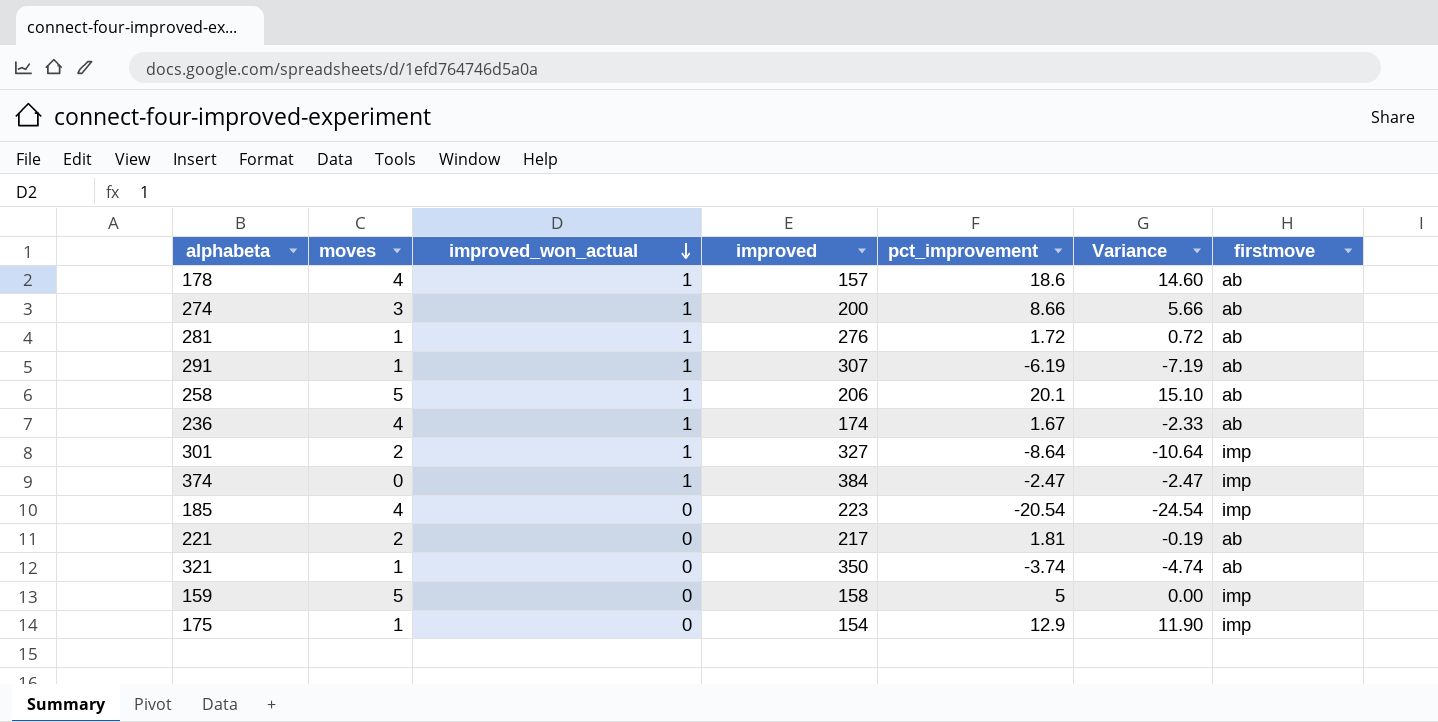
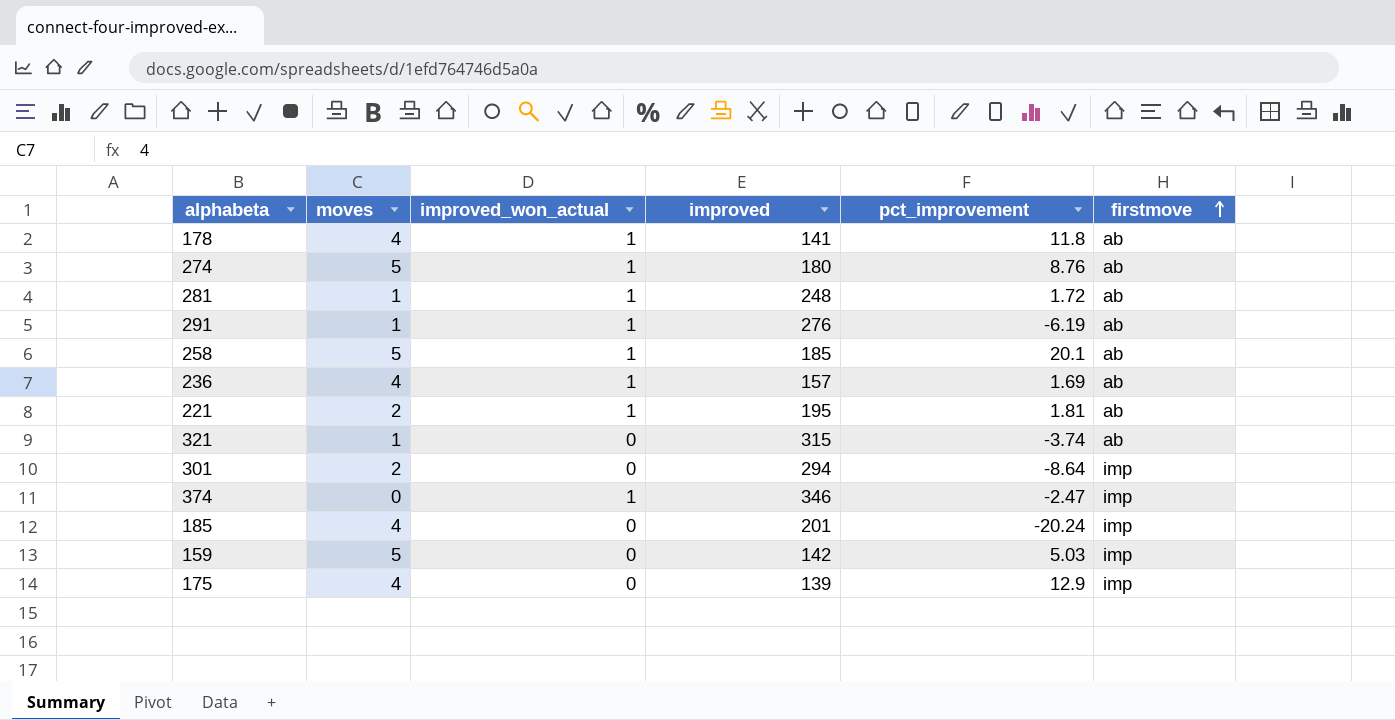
row order: improved_won_actual descending -> firstmove ascending
column Variance | formula: [pct_improvement] - [moves] -> none
178 | improved: 157 -> 141
178 | pct_improvement: 18.6 -> 11.8
274 | moves: 3 -> 5
274 | improved: 200 -> 180
274 | pct_improvement: 8.66 -> 8.76
281 | improved: 276 -> 248
291 | improved: 307 -> 276
258 | improved: 206 -> 185
236 | improved: 174 -> 157
236 | pct_improvement: 1.67 -> 1.69
221 | improved_won_actual: 0 -> 1
221 | improved: 217 -> 195
321 | improved: 350 -> 315
301 | improved_won_actual: 1 -> 0
301 | improved: 327 -> 294
374 | improved: 384 -> 346
185 | improved: 223 -> 201
185 | pct_improvement: -20.54 -> -20.24
159 | improved: 158 -> 142
159 | pct_improvement: 5 -> 5.03
175 | moves: 1 -> 4
175 | improved: 154 -> 139

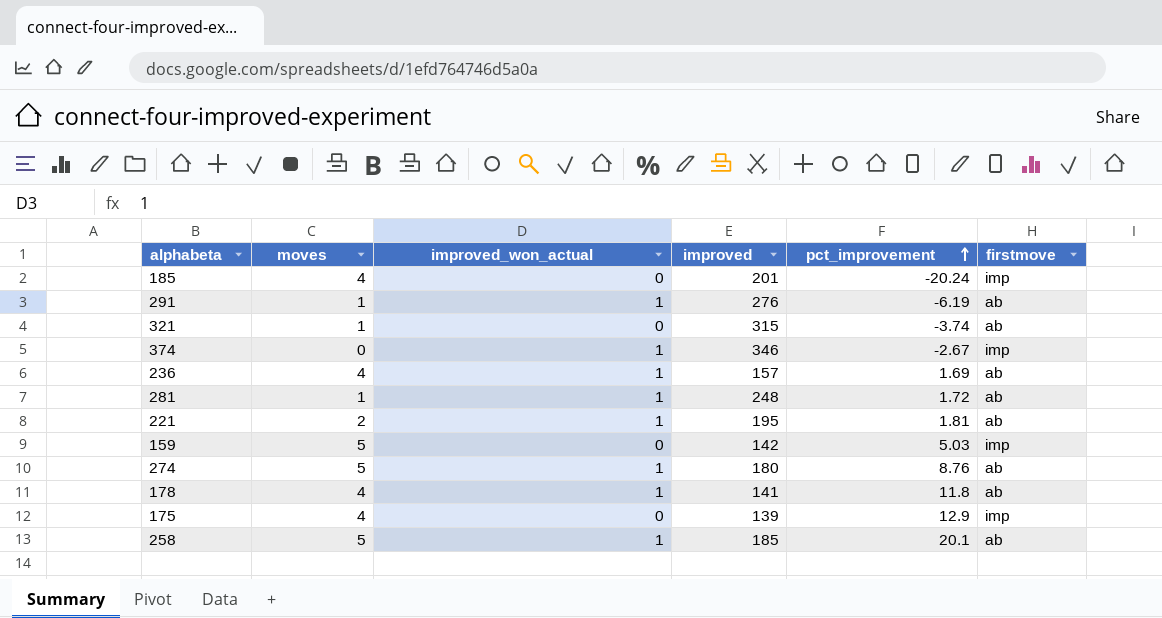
row order: firstmove ascending -> pct_improvement ascending
row 301: 2 | 0 | 294 | -8.64 | imp -> none
374 | pct_improvement: -2.47 -> -2.67

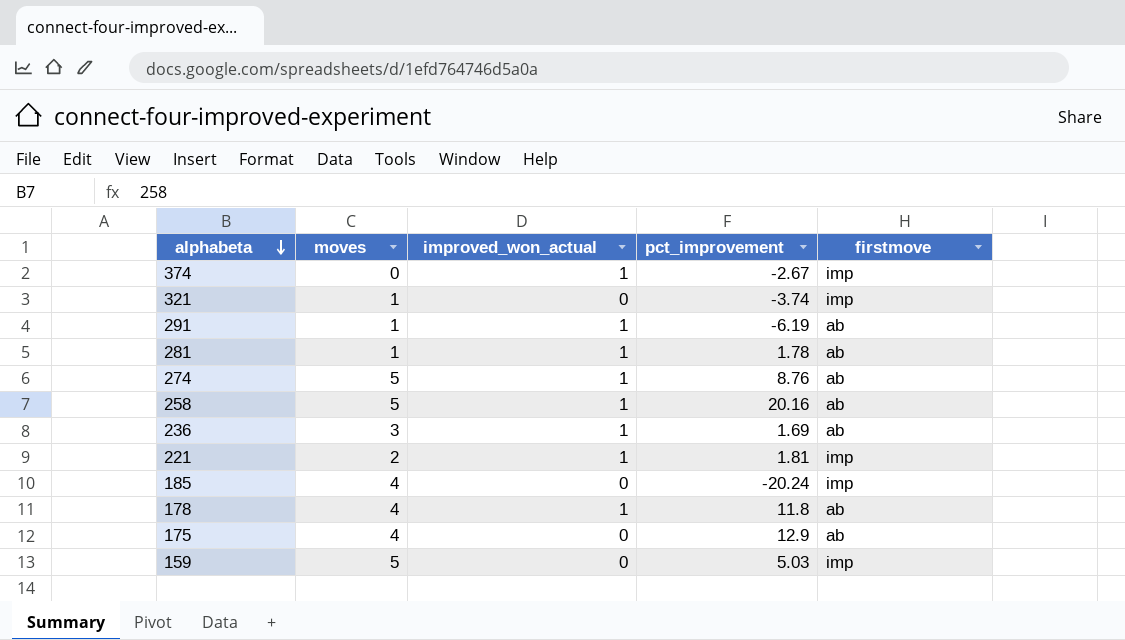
row order: pct_improvement ascending -> alphabeta descending
column improved | position: 4 -> none
321 | firstmove: ab -> imp
281 | pct_improvement: 1.72 -> 1.78
258 | pct_improvement: 20.1 -> 20.16
236 | moves: 4 -> 3
221 | firstmove: ab -> imp
175 | firstmove: imp -> ab

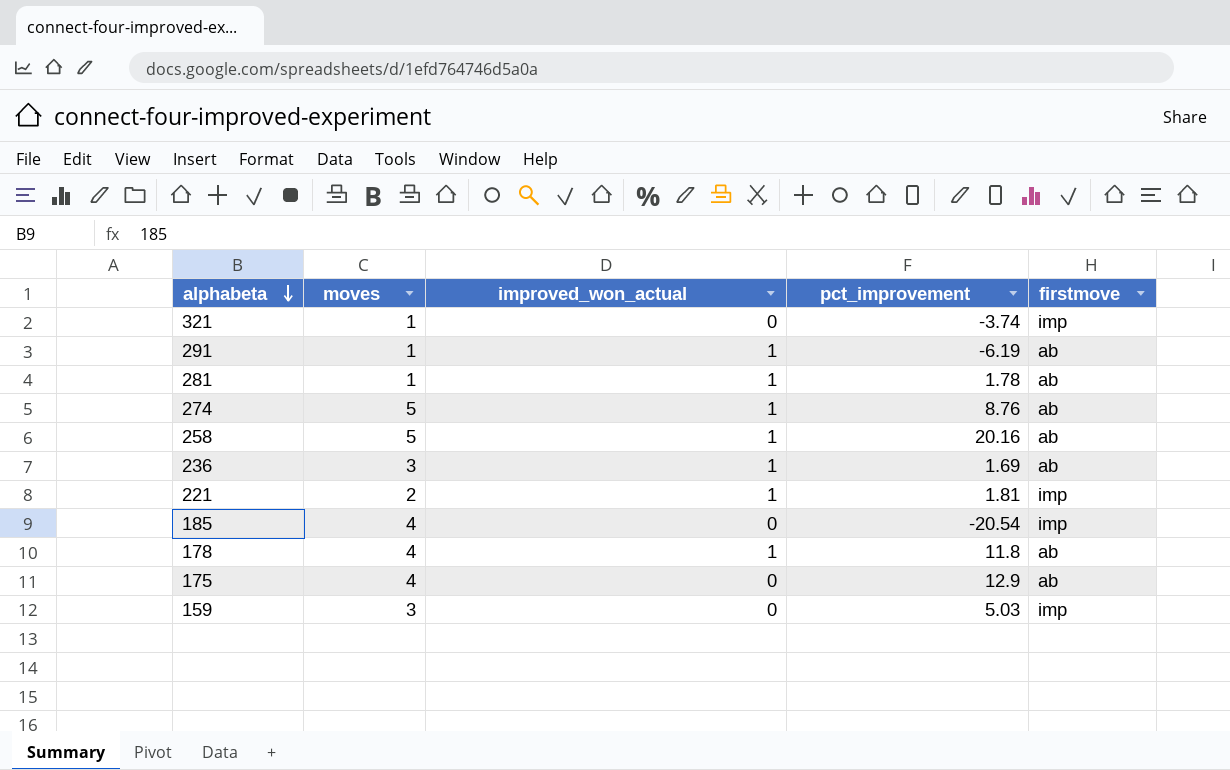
row 374: 0 | 1 | -2.67 | imp -> none
185 | pct_improvement: -20.24 -> -20.54
159 | moves: 5 -> 3

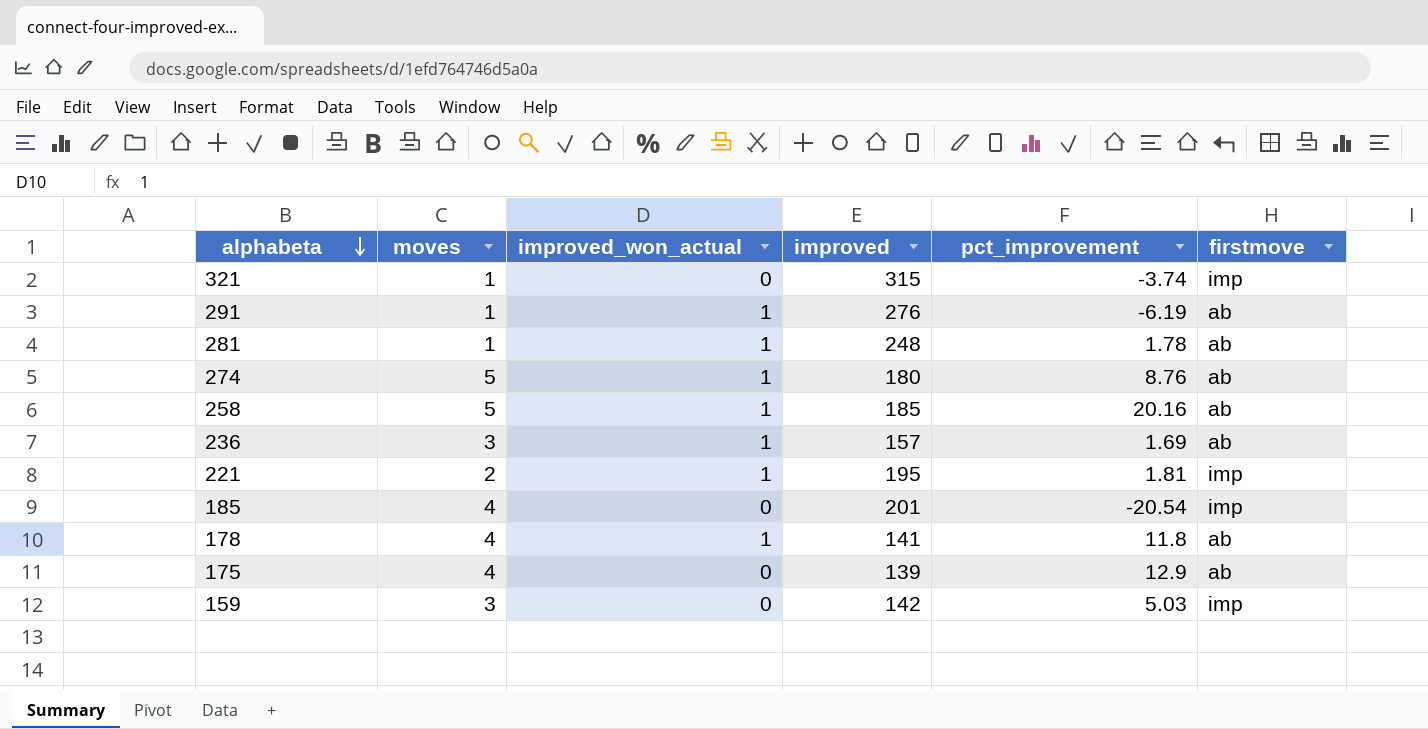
column improved | position: none -> 4

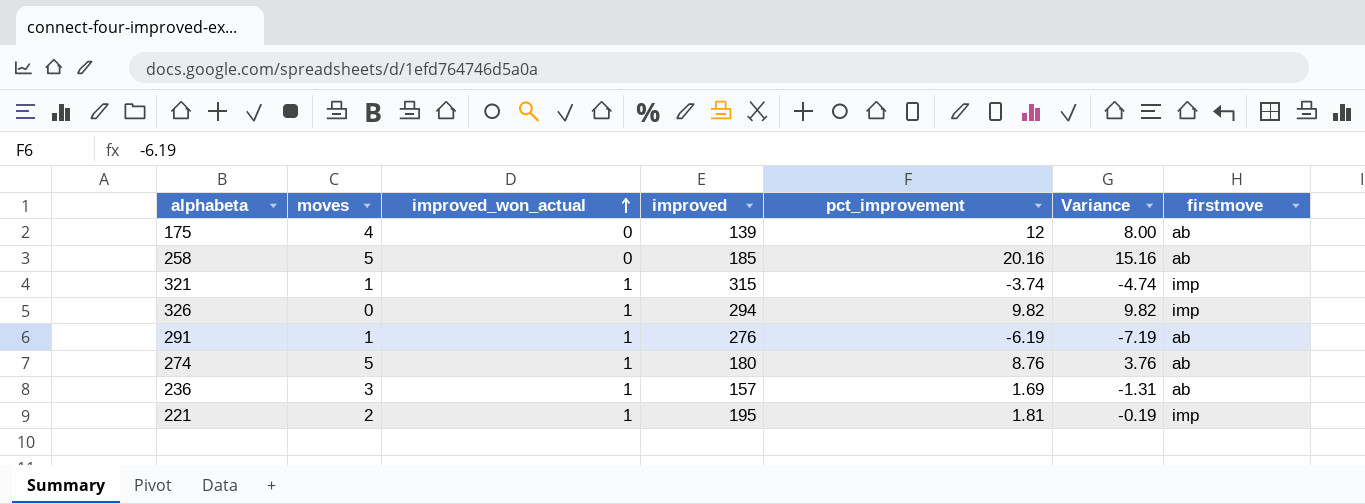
row order: alphabeta descending -> improved_won_actual ascending
column Variance | formula: none -> [pct_improvement] - [moves]
row 281: 1 | 1 | 248 | 1.78 | ab -> none
row 185: 4 | 0 | 201 | -20.54 | imp -> none
row 178: 4 | 1 | 141 | 11.8 | ab -> none
row 159: 3 | 0 | 142 | 5.03 | imp -> none
175 | pct_improvement: 12.9 -> 12
258 | improved_won_actual: 1 -> 0
321 | improved_won_actual: 0 -> 1
row 326: none -> 0 | 1 | 294 | 9.82 | 9.82 | imp

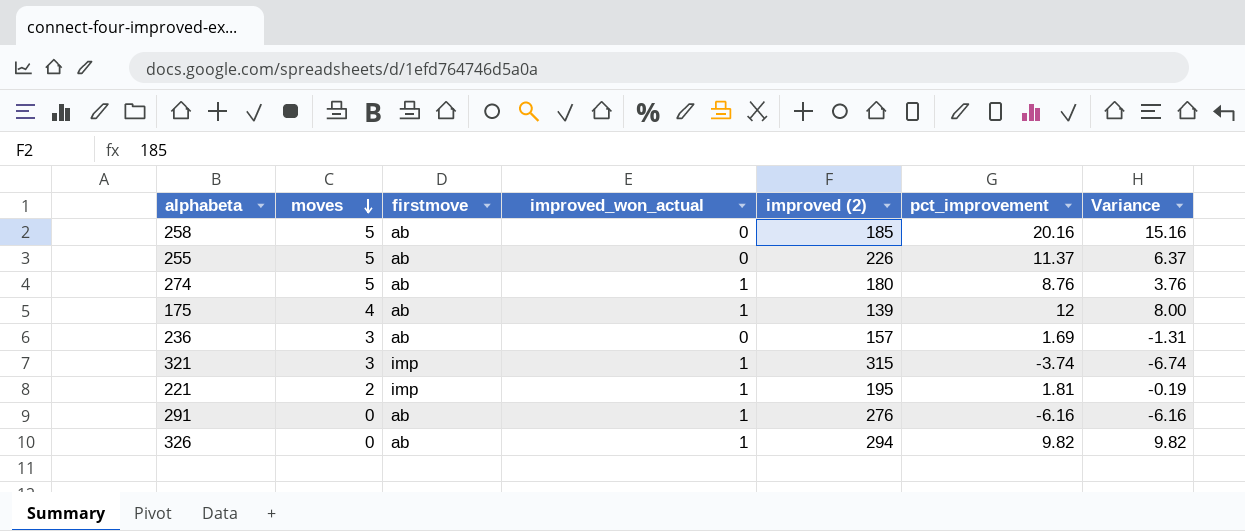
row order: improved_won_actual ascending -> moves descending
column firstmove | position: 7 -> 3
column name: improved -> improved (2)
row 255: none -> 5 | ab | 0 | 226 | 11.37 | 6.37
175 | improved_won_actual: 0 -> 1
236 | improved_won_actual: 1 -> 0
321 | moves: 1 -> 3
321 | Variance: -4.74 -> -6.74
291 | moves: 1 -> 0
291 | pct_improvement: -6.19 -> -6.16
291 | Variance: -7.19 -> -6.16
326 | firstmove: imp -> ab

